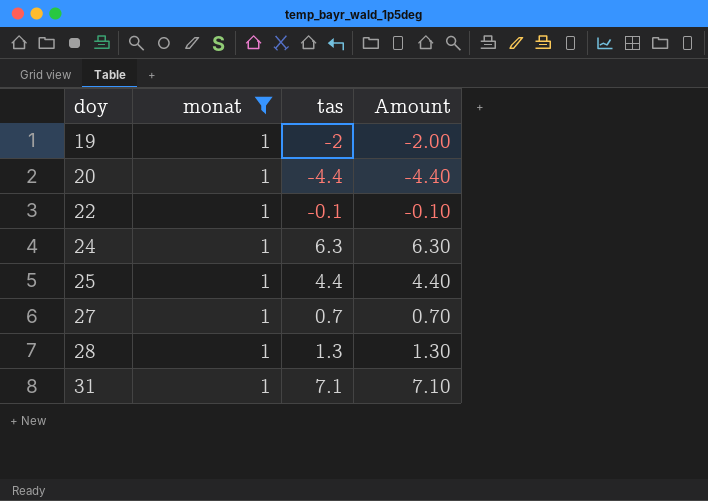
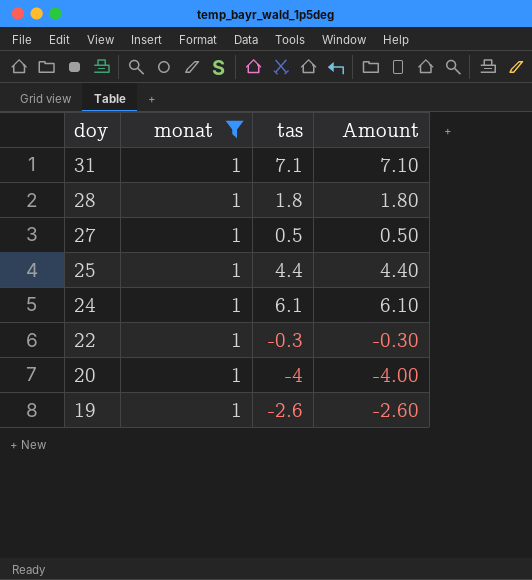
row order: doy ascending -> doy descending
28 | tas: 1.3 -> 1.8
28 | Amount: 1.30 -> 1.80
27 | tas: 0.7 -> 0.5
27 | Amount: 0.70 -> 0.50
24 | tas: 6.3 -> 6.1
24 | Amount: 6.30 -> 6.10
22 | tas: -0.1 -> -0.3
22 | Amount: -0.10 -> -0.30
20 | tas: -4.4 -> -4
20 | Amount: -4.40 -> -4.00
19 | tas: -2 -> -2.6
19 | Amount: -2.00 -> -2.60

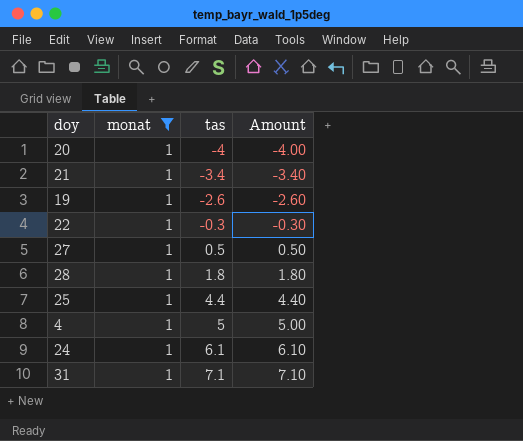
row order: doy descending -> tas ascending
row 21: none -> 1 | -3.4 | -3.40
row 4: none -> 1 | 5 | 5.00

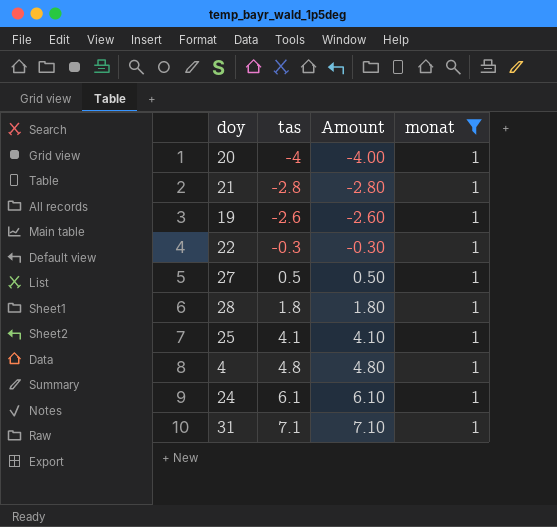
column monat | position: 2 -> 4
21 | tas: -3.4 -> -2.8
21 | Amount: -3.40 -> -2.80
25 | tas: 4.4 -> 4.1
25 | Amount: 4.40 -> 4.10
4 | tas: 5 -> 4.8
4 | Amount: 5.00 -> 4.80

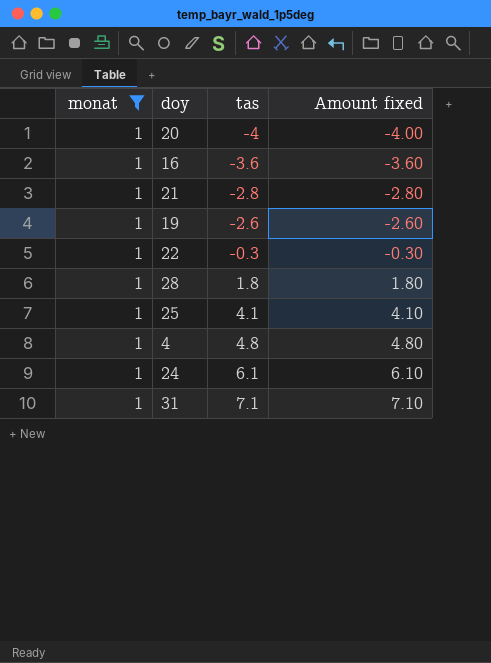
column monat | position: 4 -> 1
column name: Amount -> Amount fixed
row 27: 0.5 | 0.50 | 1 -> none
row 16: none -> 1 | -3.6 | -3.60

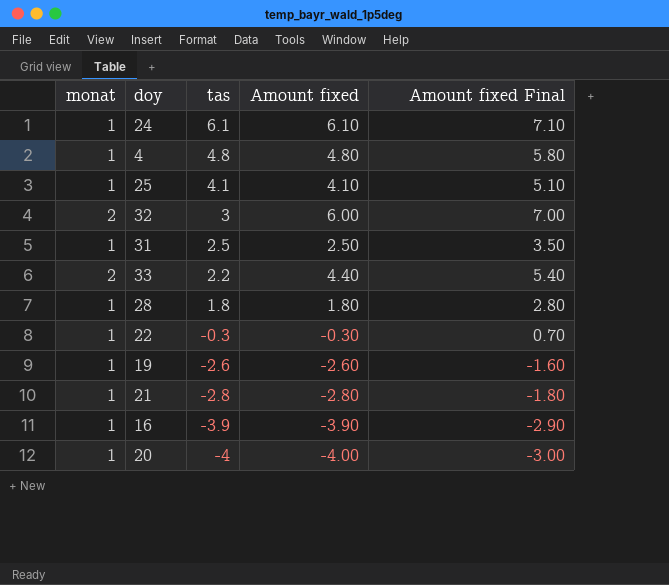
filter: monat = 1 -> none
row order: tas ascending -> tas descending
column Amount fixed Final | formula: none -> [Amount fixed] + 1
31 | tas: 7.1 -> 2.5
31 | Amount fixed: 7.10 -> 2.50
16 | tas: -3.6 -> -3.9
16 | Amount fixed: -3.60 -> -3.90

